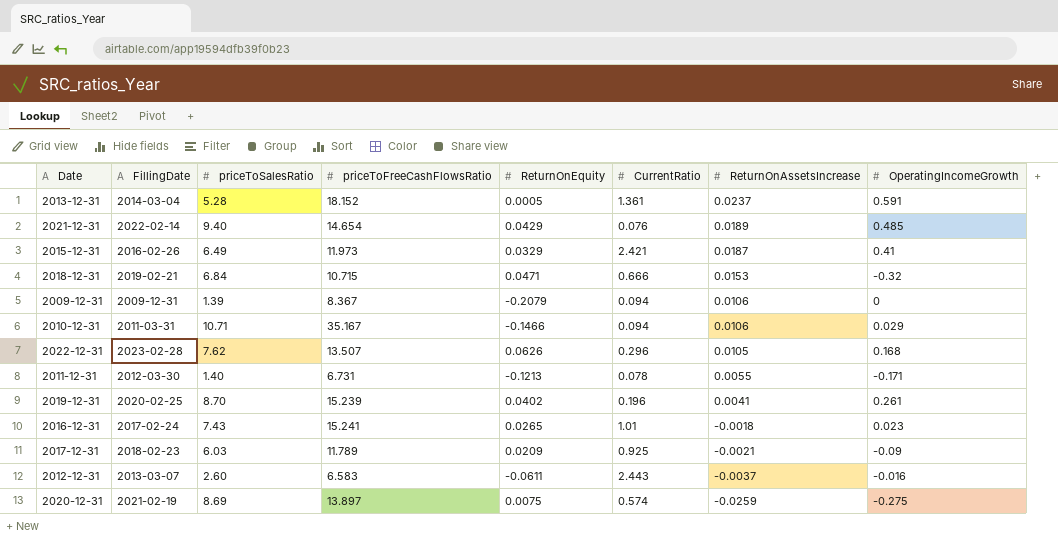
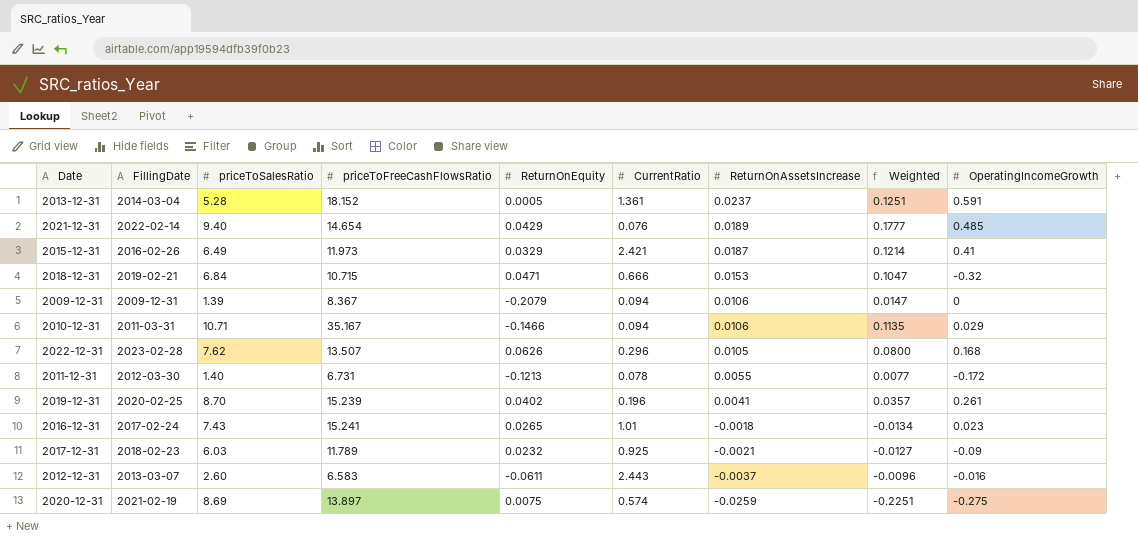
column Weighted | formula: none -> [priceToSalesRatio] * [ReturnOnAssetsIncrease]
2011-12-31 | OperatingIncomeGrowth: -0.171 -> -0.172
2017-12-31 | ReturnOnEquity: 0.0209 -> 0.0232

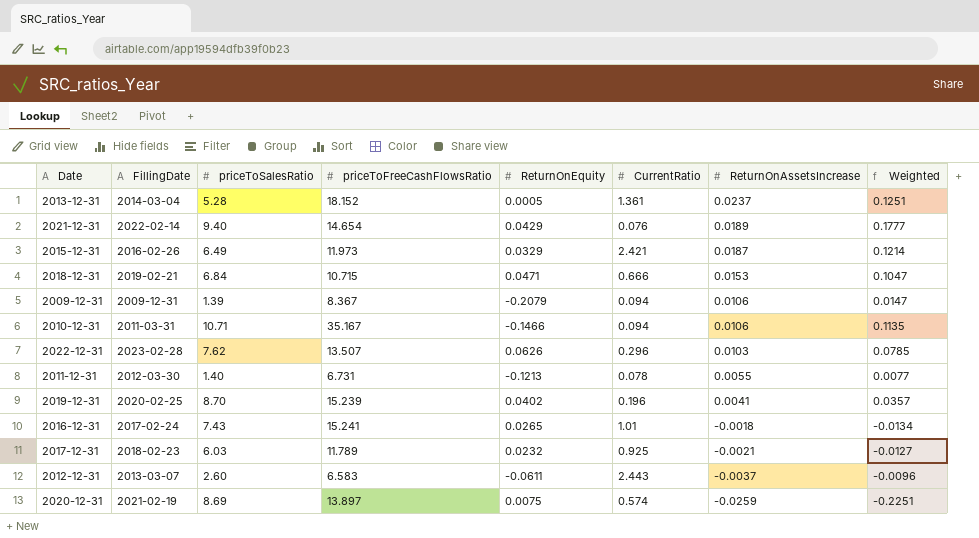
column OperatingIncomeGrowth | position: 9 -> none
2022-12-31 | ReturnOnAssetsIncrease: 0.0105 -> 0.0103
2022-12-31 | Weighted: 0.0800 -> 0.0785

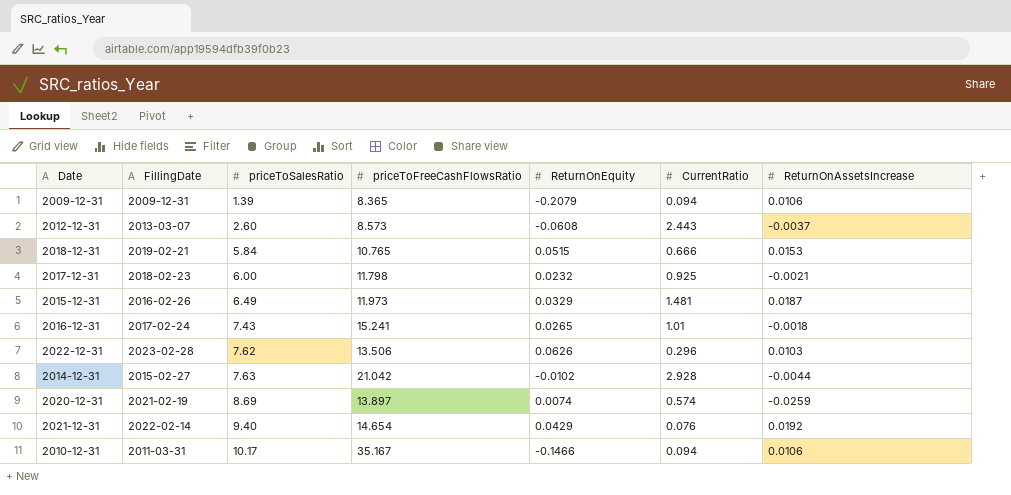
row order: ReturnOnAssetsIncrease descending -> priceToSalesRatio ascending
column Weighted | formula: [priceToSalesRatio] * [ReturnOnAssetsIncrease] -> none
row 2013-12-31: 2014-03-04 | 5.28 | 18.152 | 0.0005 | 1.361 | 0.0237 | 0.1251 -> none
row 2011-12-31: 2012-03-30 | 1.40 | 6.731 | -0.1213 | 0.078 | 0.0055 | 0.0077 -> none
row 2019-12-31: 2020-02-25 | 8.70 | 15.239 | 0.0402 | 0.196 | 0.0041 | 0.0357 -> none
2009-12-31 | priceToFreeCashFlowsRatio: 8.367 -> 8.365
2012-12-31 | priceToFreeCashFlowsRatio: 6.583 -> 8.573
2012-12-31 | ReturnOnEquity: -0.0611 -> -0.0608
2018-12-31 | priceToSalesRatio: 6.84 -> 5.84
2018-12-31 | priceToFreeCashFlowsRatio: 10.715 -> 10.765
2018-12-31 | ReturnOnEquity: 0.0471 -> 0.0515
2017-12-31 | priceToSalesRatio: 6.03 -> 6.00
2017-12-31 | priceToFreeCashFlowsRatio: 11.789 -> 11.798
2015-12-31 | CurrentRatio: 2.421 -> 1.481
2022-12-31 | priceToFreeCashFlowsRatio: 13.507 -> 13.506
row 2014-12-31: none -> 2015-02-27 | 7.63 | 21.042 | -0.0102 | 2.928 | -0.0044
2020-12-31 | ReturnOnEquity: 0.0075 -> 0.0074
2021-12-31 | ReturnOnAssetsIncrease: 0.0189 -> 0.0192
2010-12-31 | priceToSalesRatio: 10.71 -> 10.17

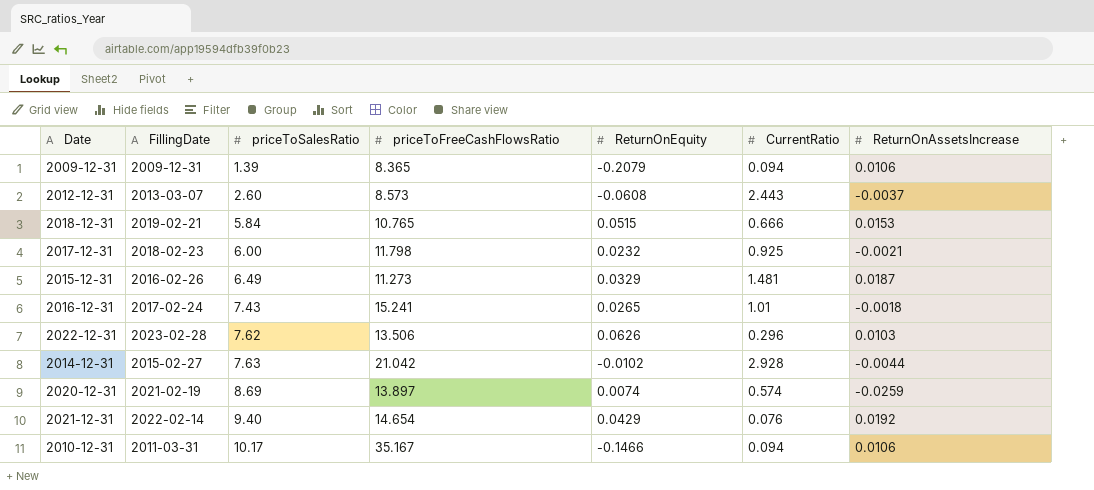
2015-12-31 | priceToFreeCashFlowsRatio: 11.973 -> 11.273

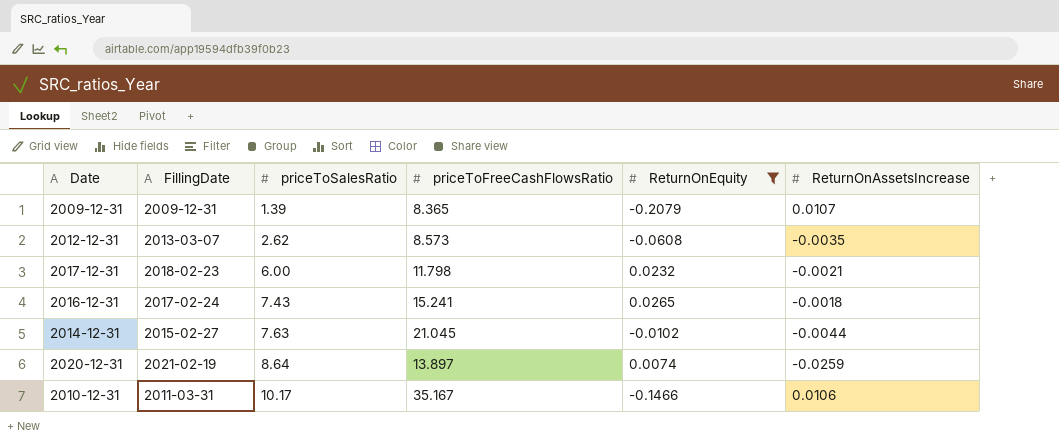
filter: none -> ReturnOnEquity <= 0.0265
column CurrentRatio | position: 6 -> none
2009-12-31 | ReturnOnAssetsIncrease: 0.0106 -> 0.0107
2012-12-31 | priceToSalesRatio: 2.60 -> 2.62
2012-12-31 | ReturnOnAssetsIncrease: -0.0037 -> -0.0035
2014-12-31 | priceToFreeCashFlowsRatio: 21.042 -> 21.045
2020-12-31 | priceToSalesRatio: 8.69 -> 8.64

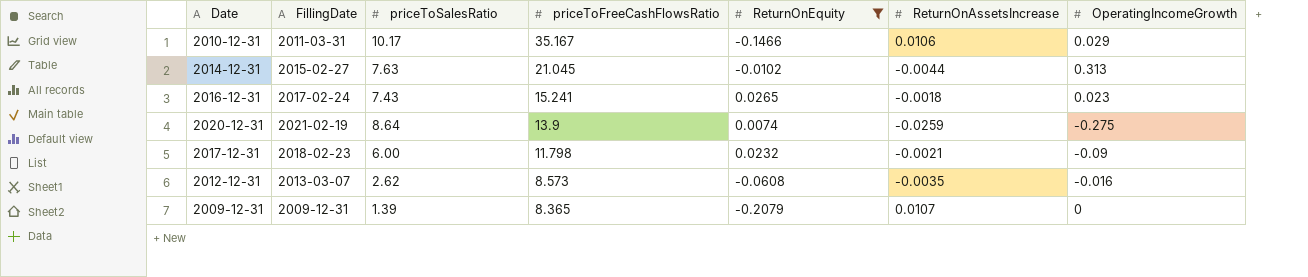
row order: priceToSalesRatio ascending -> priceToFreeCashFlowsRatio descending
column OperatingIncomeGrowth | position: none -> 7
2020-12-31 | priceToFreeCashFlowsRatio: 13.897 -> 13.9

